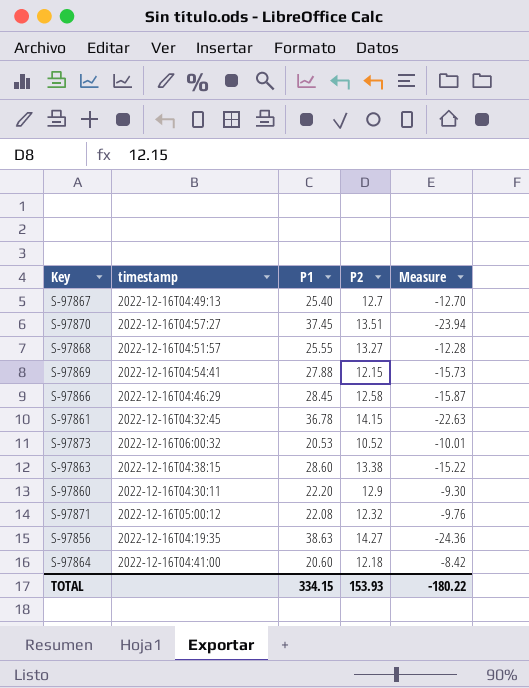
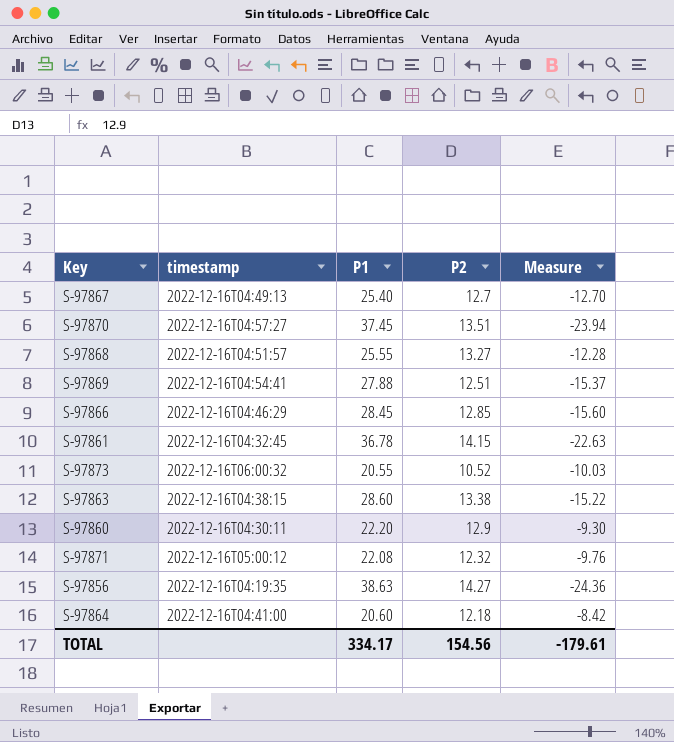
S-97869 | P2: 12.15 -> 12.51
S-97869 | Measure: -15.73 -> -15.37
S-97866 | P2: 12.58 -> 12.85
S-97866 | Measure: -15.87 -> -15.60
S-97873 | P1: 20.53 -> 20.55
S-97873 | Measure: -10.01 -> -10.03
TOTAL | P1: 334.15 -> 334.17
TOTAL | P2: 153.93 -> 154.56
TOTAL | Measure: -180.22 -> -179.61

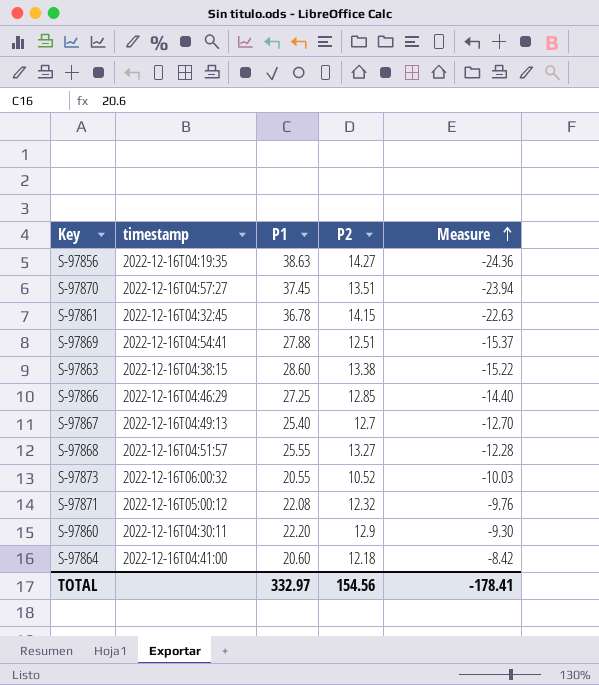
row order: none -> Measure ascending
S-97866 | P1: 28.45 -> 27.25
S-97866 | Measure: -15.60 -> -14.40
TOTAL | P1: 334.17 -> 332.97
TOTAL | Measure: -179.61 -> -178.41

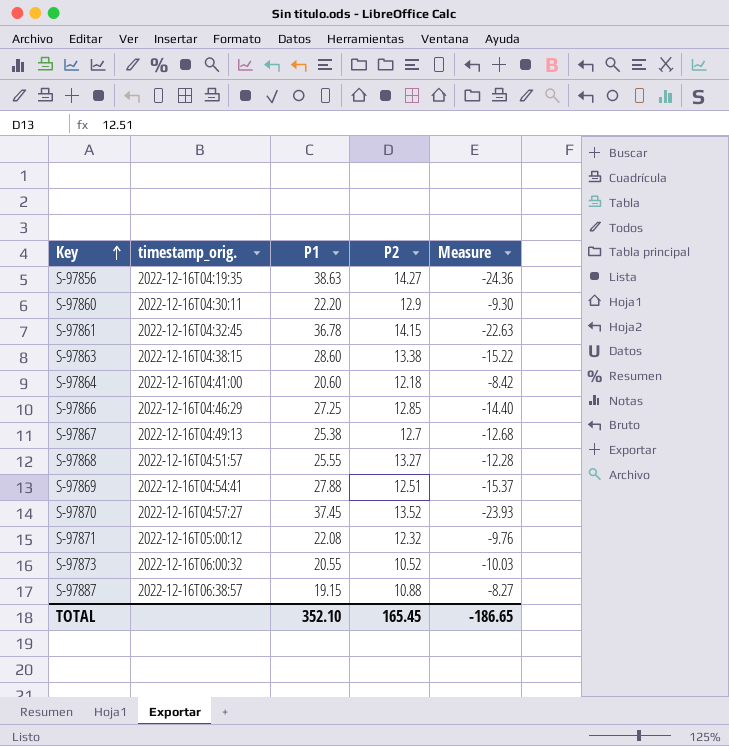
row order: Measure ascending -> Key ascending
column name: timestamp -> timestamp_orig.
S-97867 | P1: 25.40 -> 25.38
S-97867 | Measure: -12.70 -> -12.68
S-97870 | P2: 13.51 -> 13.52
S-97870 | Measure: -23.94 -> -23.93
row S-97887: none -> 2022-12-16T06:38:57 | 19.15 | 10.88 | -8.27
TOTAL | P1: 332.97 -> 352.10
TOTAL | P2: 154.56 -> 165.45
TOTAL | Measure: -178.41 -> -186.65

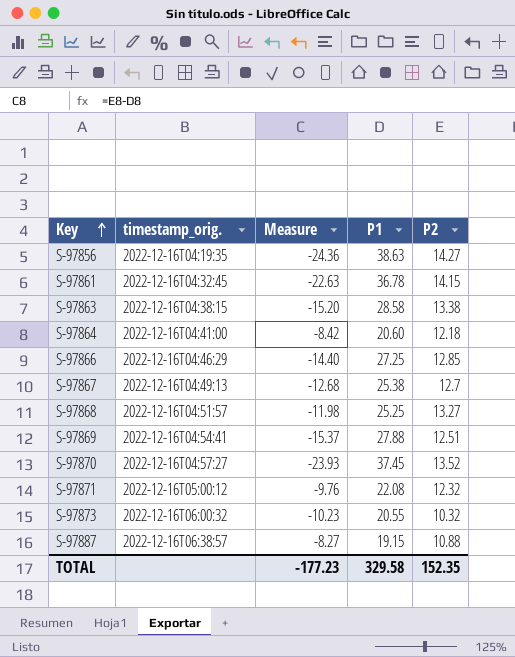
column Measure | position: 5 -> 3
row S-97860: 2022-12-16T04:30:11 | 22.20 | 12.9 | -9.30 -> none
S-97863 | Measure: -15.22 -> -15.20
S-97863 | P1: 28.60 -> 28.58
S-97868 | Measure: -12.28 -> -11.98
S-97868 | P1: 25.55 -> 25.25
S-97873 | Measure: -10.03 -> -10.23
S-97873 | P2: 10.52 -> 10.32
TOTAL | Measure: -186.65 -> -177.23
TOTAL | P1: 352.10 -> 329.58
TOTAL | P2: 165.45 -> 152.35

